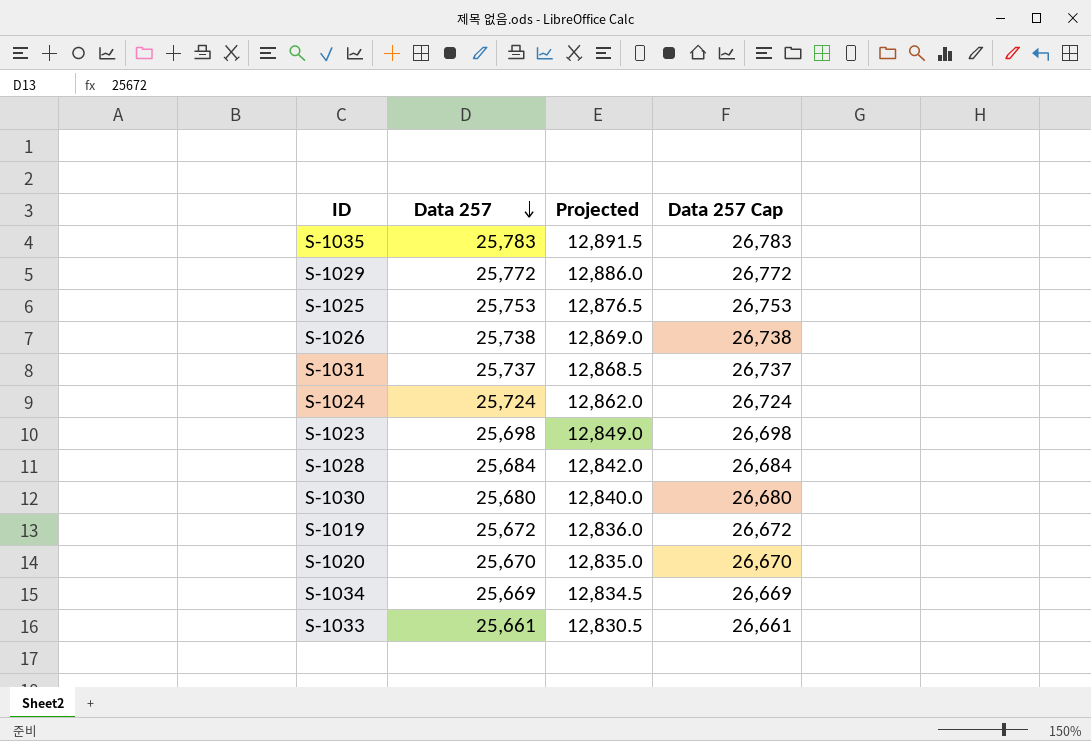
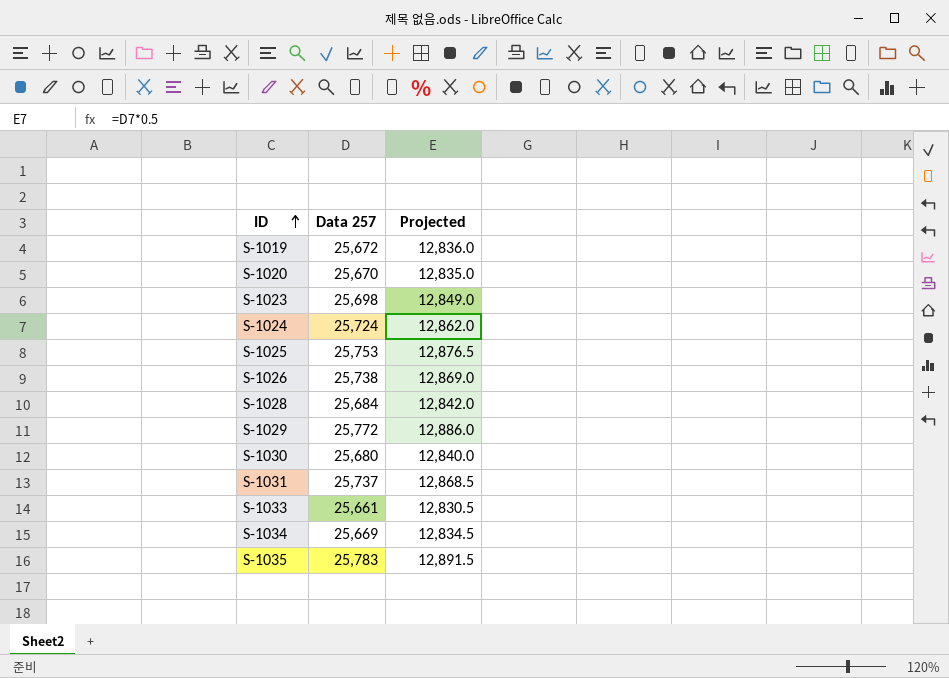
row order: Data 257 descending -> ID ascending
column Data 257 Cap | formula: [Data 257] + 1000 -> none

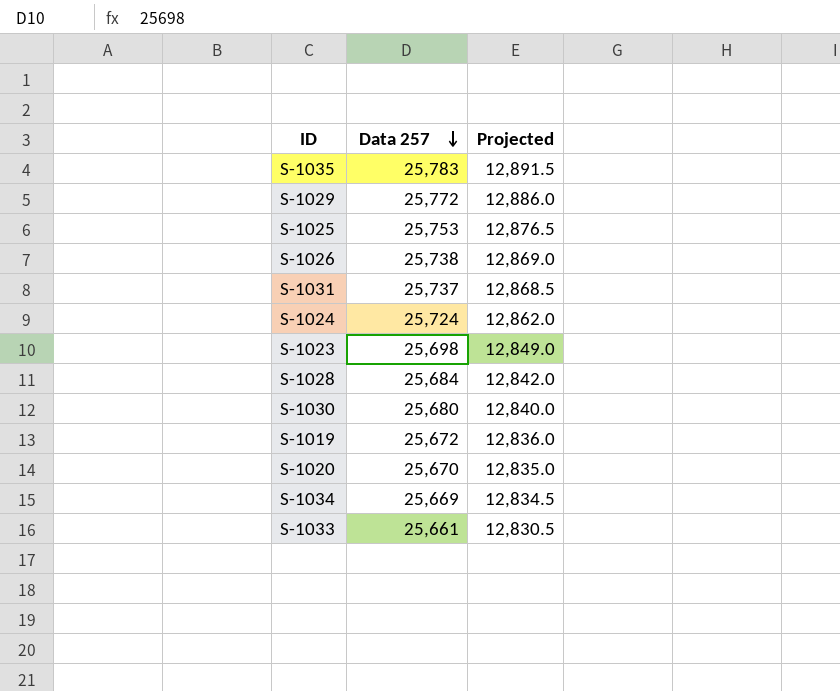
row order: ID ascending -> Data 257 descending

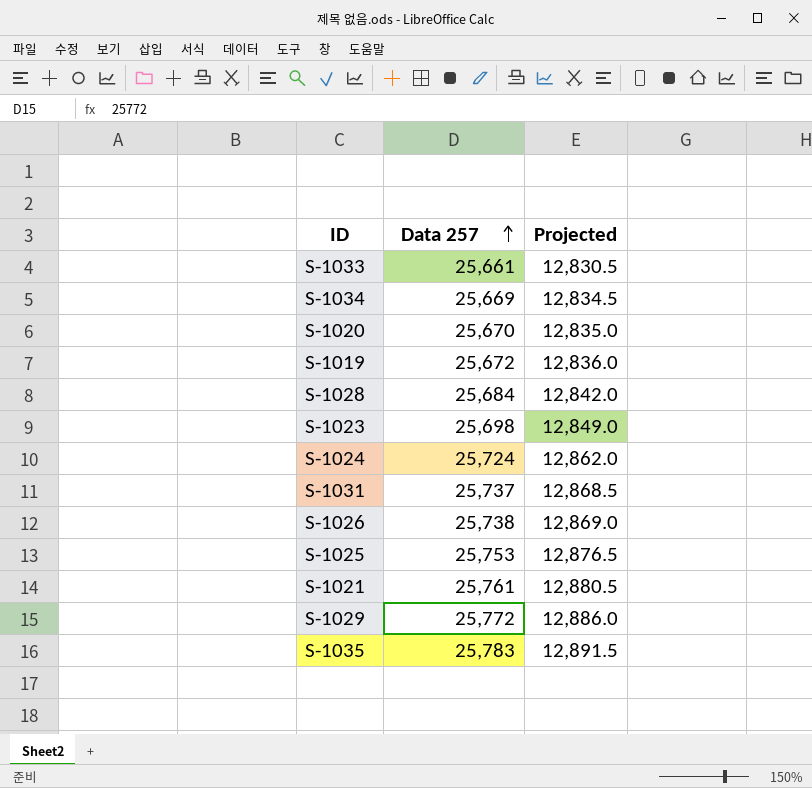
row order: Data 257 descending -> Data 257 ascending
row S-1030: 25,680 | 12,840.0 -> none
row S-1021: none -> 25,761 | 12,880.5

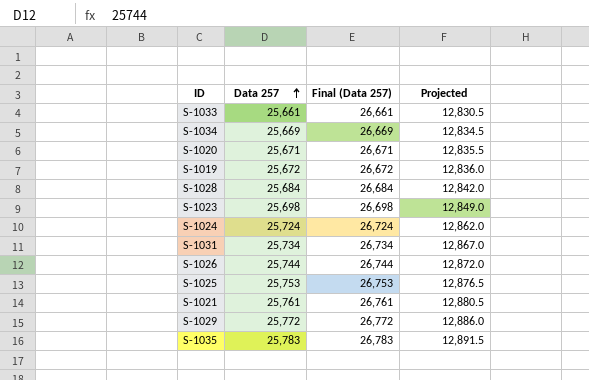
column Final (Data 257) | formula: none -> [Data 257] + 1000
S-1020 | Data 257: 25,670 -> 25,671
S-1020 | Projected: 12,835.0 -> 12,835.5
S-1031 | Data 257: 25,737 -> 25,734
S-1031 | Projected: 12,868.5 -> 12,867.0
S-1026 | Data 257: 25,738 -> 25,744
S-1026 | Projected: 12,869.0 -> 12,872.0

